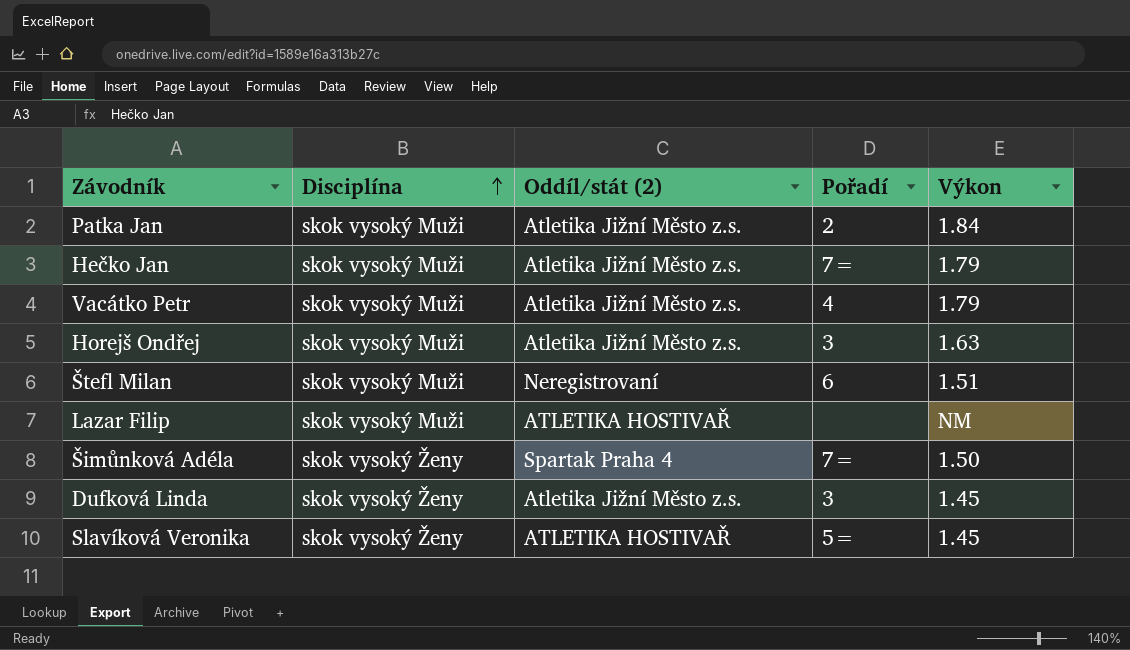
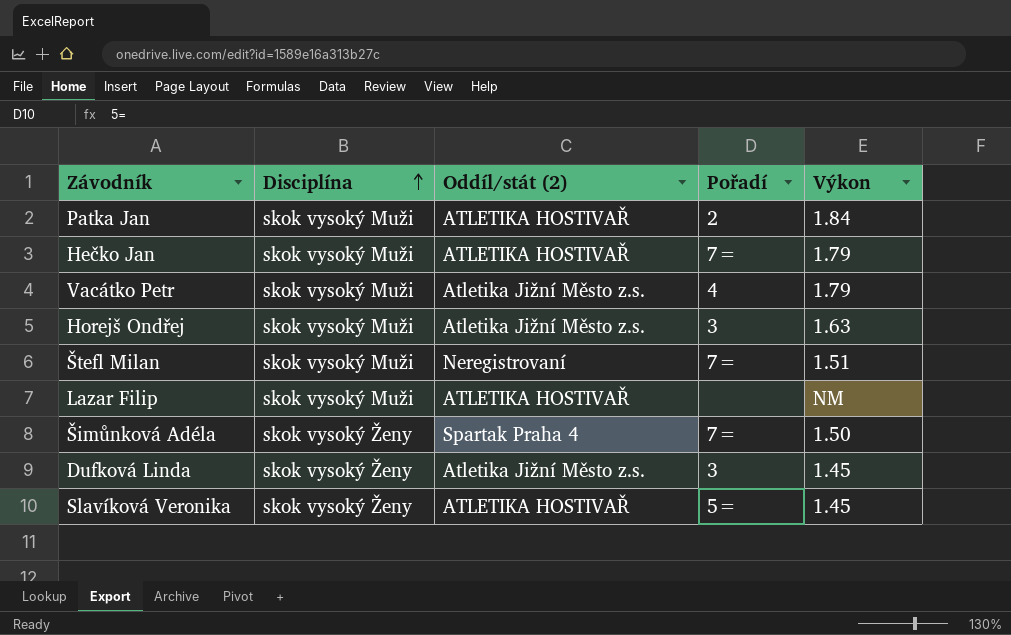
Patka Jan | Oddíl/stát (2): Atletika Jižní Město z.s. -> ATLETIKA HOSTIVAŘ
Hečko Jan | Oddíl/stát (2): Atletika Jižní Město z.s. -> ATLETIKA HOSTIVAŘ
Štefl Milan | Pořadí: 6 -> 7=

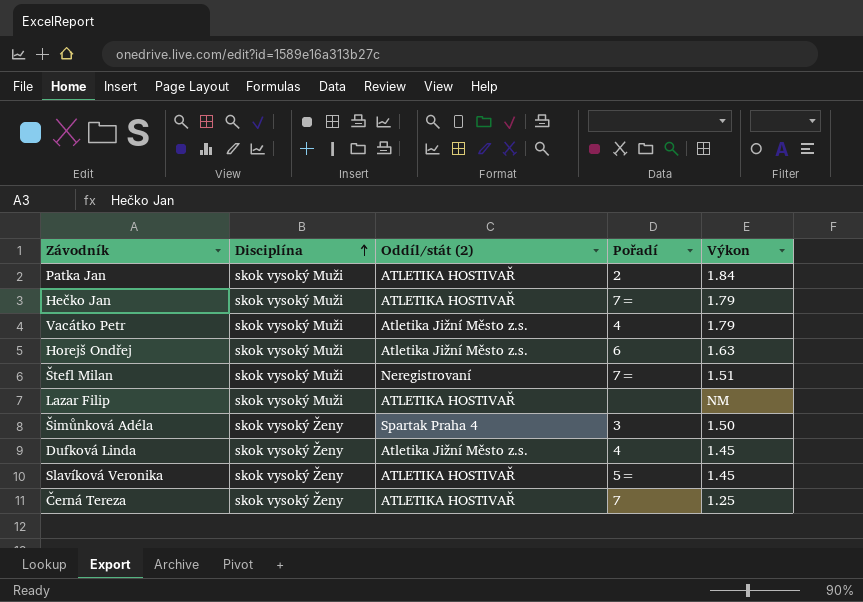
Horejš Ondřej | Pořadí: 3 -> 6
Šimůnková Adéla | Pořadí: 7= -> 3
Dufková Linda | Pořadí: 3 -> 4
row Černá Tereza: none -> skok vysoký Ženy | ATLETIKA HOSTIVAŘ | 7 | 1.25

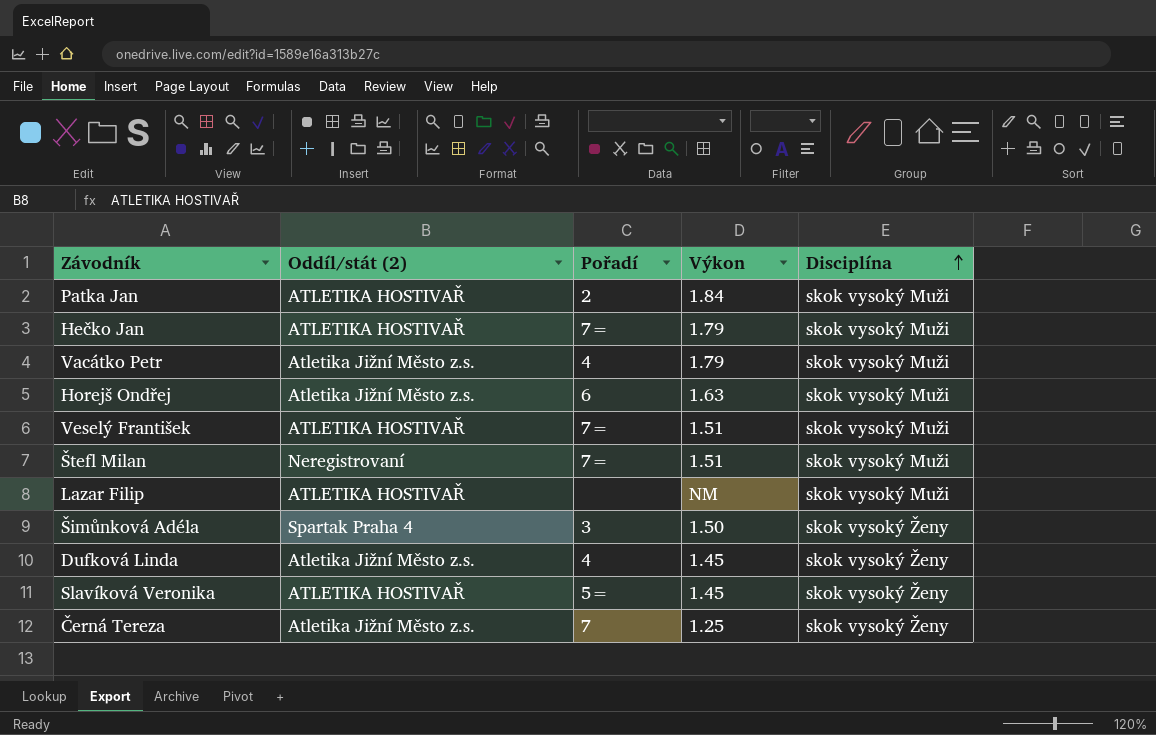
column Disciplína | position: 2 -> 5
row Veselý František: none -> ATLETIKA HOSTIVAŘ | 7= | 1.51 | skok vysoký Muži
Černá Tereza | Oddíl/stát (2): ATLETIKA HOSTIVAŘ -> Atletika Jižní Město z.s.

